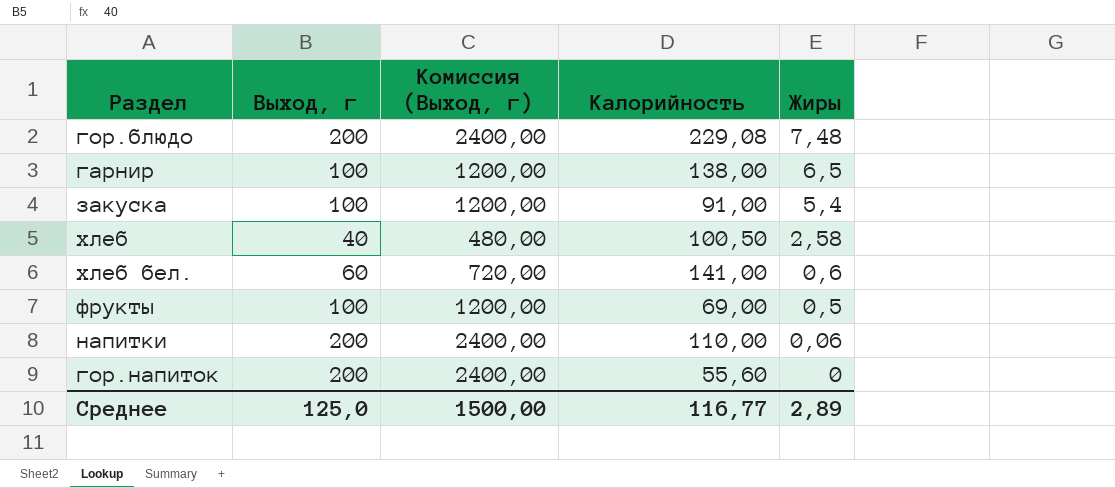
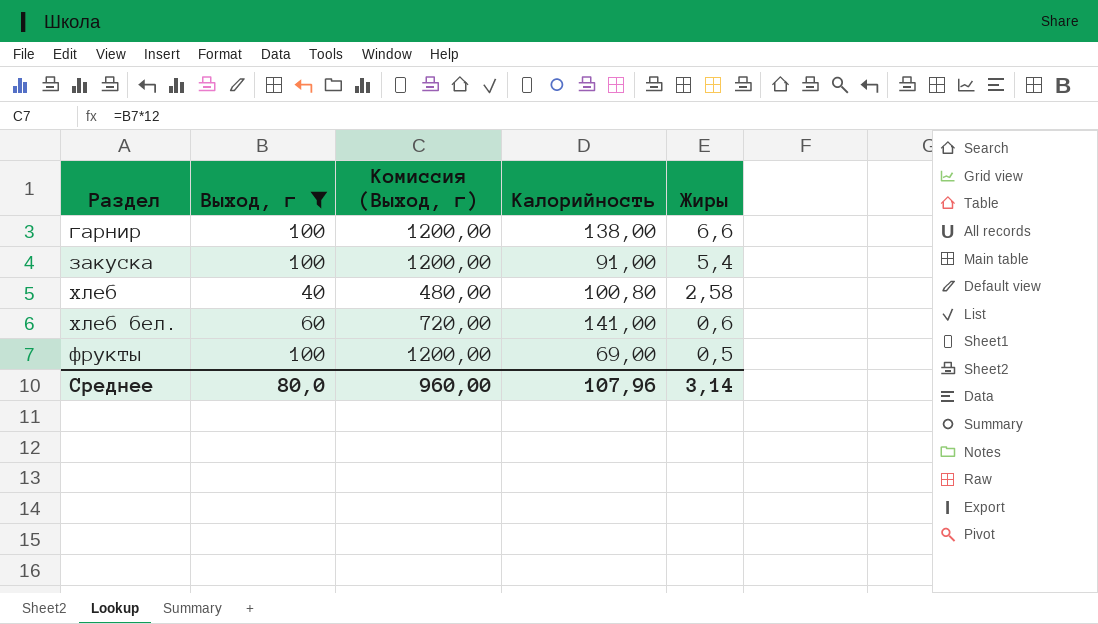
filter: none -> Выход, г != 200
гарнир | Жиры: 6,5 -> 6,6
хлеб | Калорийность: 100,50 -> 100,80
Среднее | Выход, г: 125,0 -> 80,0
Среднее | Комиссия (Выход, г): 1500,00 -> 960,00
Среднее | Калорийность: 116,77 -> 107,96
Среднее | Жиры: 2,89 -> 3,14

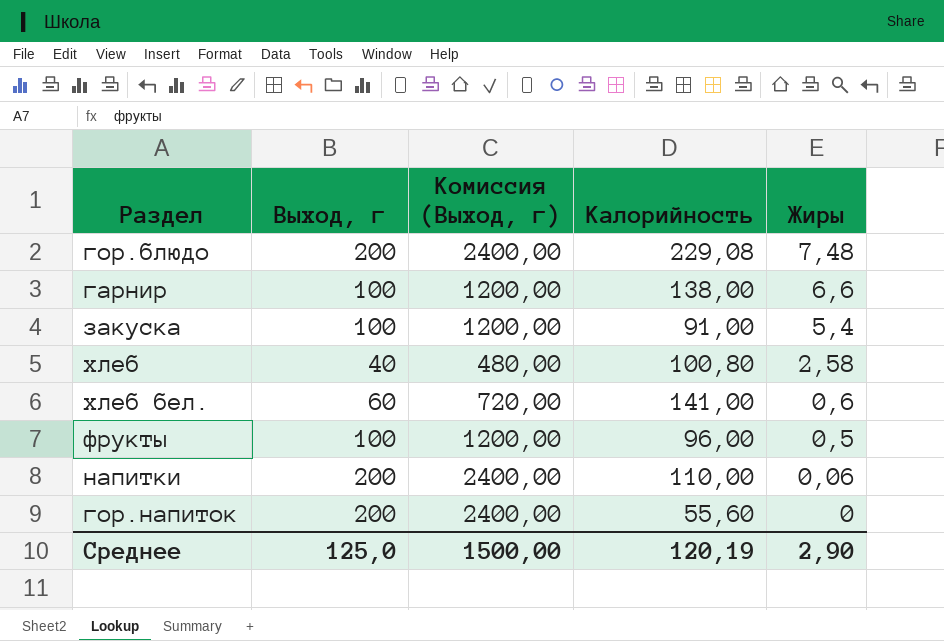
filter: Выход, г != 200 -> none
фрукты | Калорийность: 69,00 -> 96,00
Среднее | Выход, г: 80,0 -> 125,0
Среднее | Комиссия (Выход, г): 960,00 -> 1500,00
Среднее | Калорийность: 107,96 -> 120,19
Среднее | Жиры: 3,14 -> 2,90

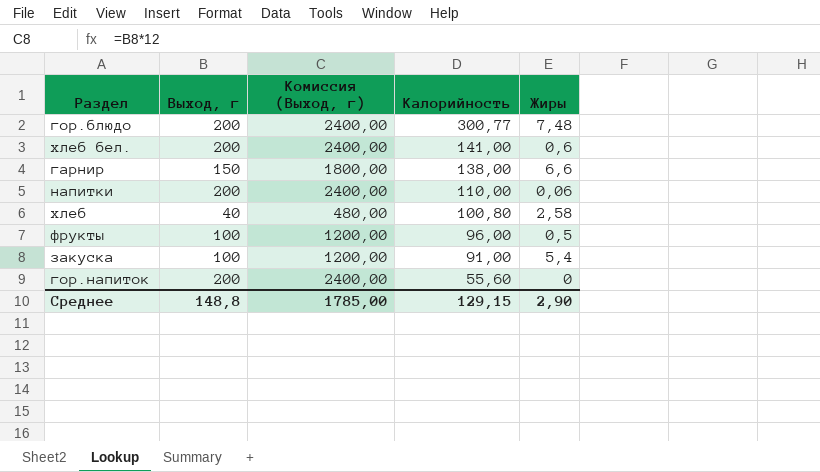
row order: Жиры descending -> Калорийность descending
гор.блюдо | Калорийность: 229,08 -> 300,77
хлеб бел. | Выход, г: 60 -> 200
хлеб бел. | Комиссия (Выход, г): 720,00 -> 2400,00
гарнир | Выход, г: 100 -> 150
гарнир | Комиссия (Выход, г): 1200,00 -> 1800,00
Среднее | Выход, г: 125,0 -> 148,8
Среднее | Комиссия (Выход, г): 1500,00 -> 1785,00
Среднее | Калорийность: 120,19 -> 129,15

